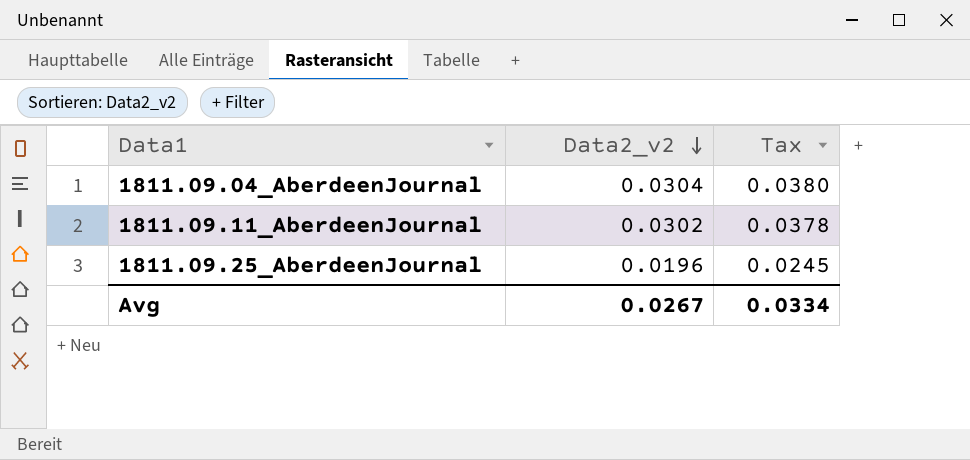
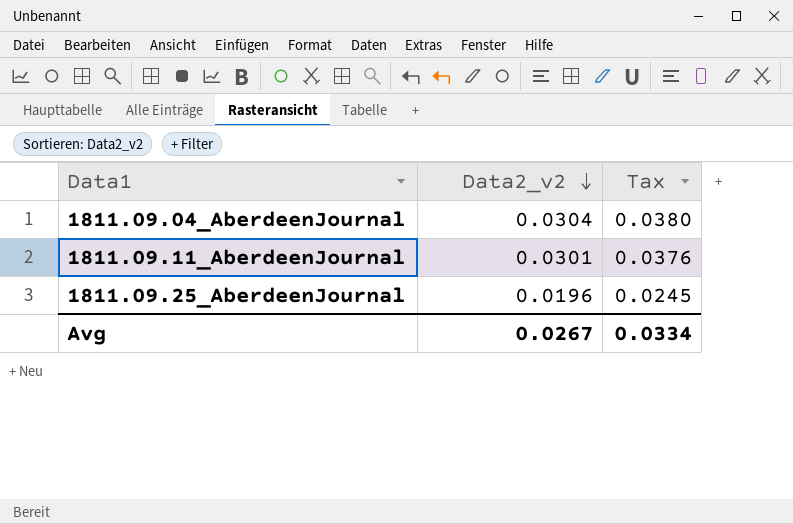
1811.09.11_AberdeenJournal | Data2_v2: 0.0302 -> 0.0301
1811.09.11_AberdeenJournal | Tax: 0.0378 -> 0.0376

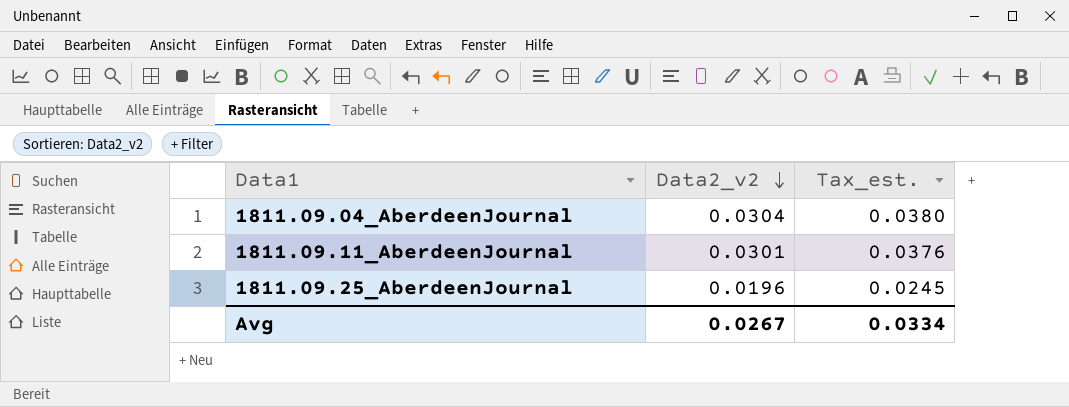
column name: Tax -> Tax_est.

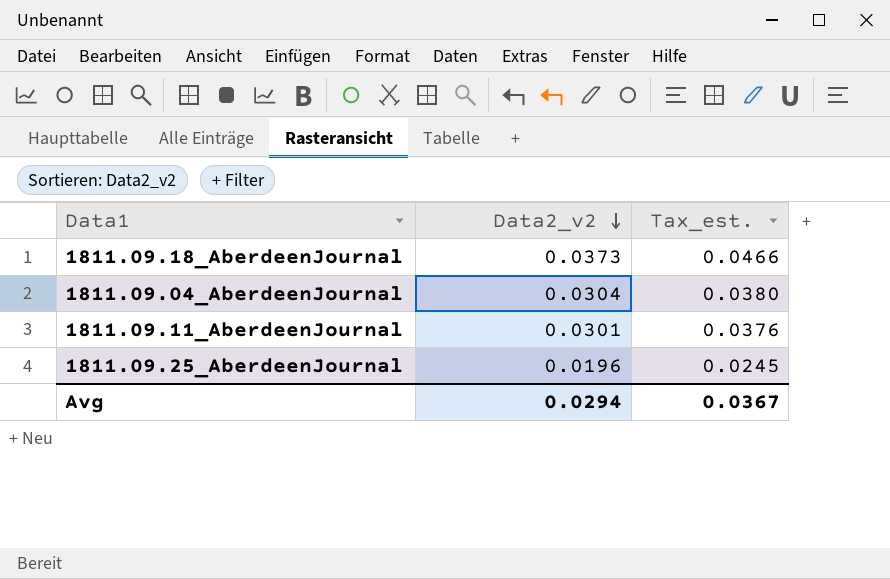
row 1811.09.18_AberdeenJournal: none -> 0.0373 | 0.0466
Avg | Data2_v2: 0.0267 -> 0.0294
Avg | Tax_est.: 0.0334 -> 0.0367

